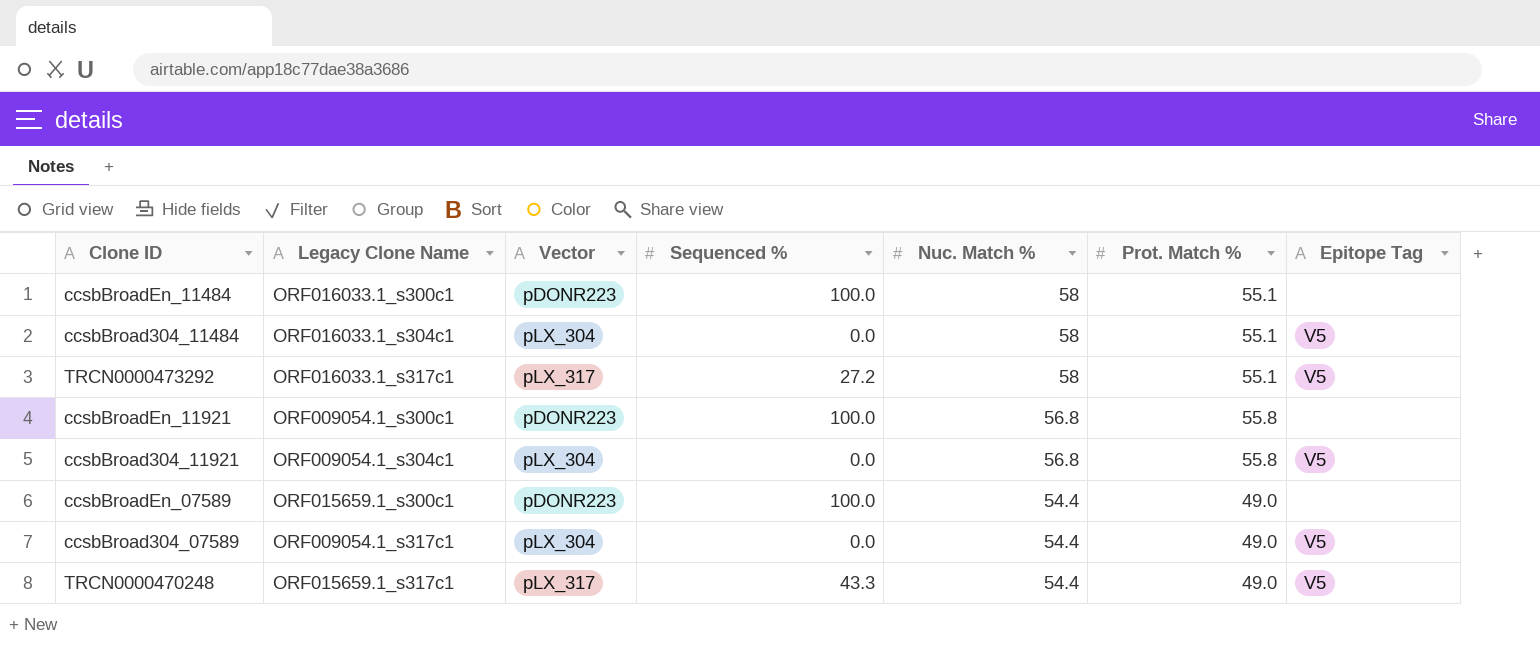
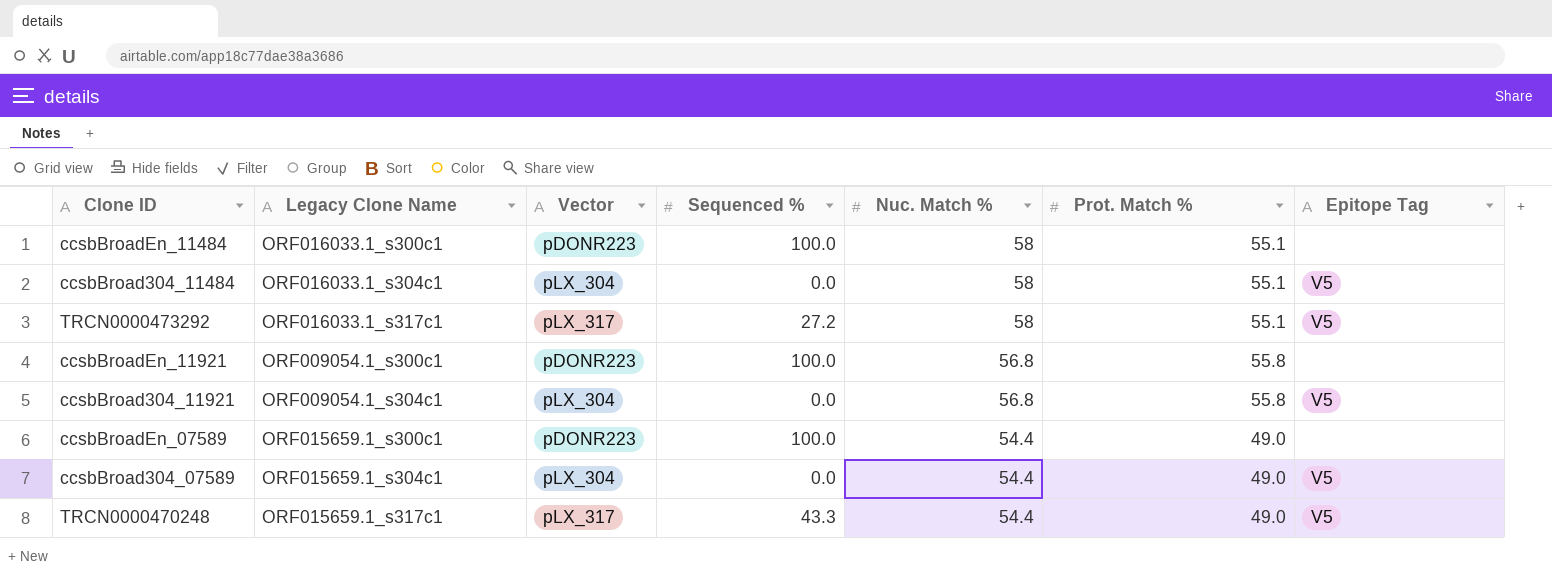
ccsbBroad304_07589 | Legacy Clone Name: ORF009054.1_s317c1 -> ORF015659.1_s304c1

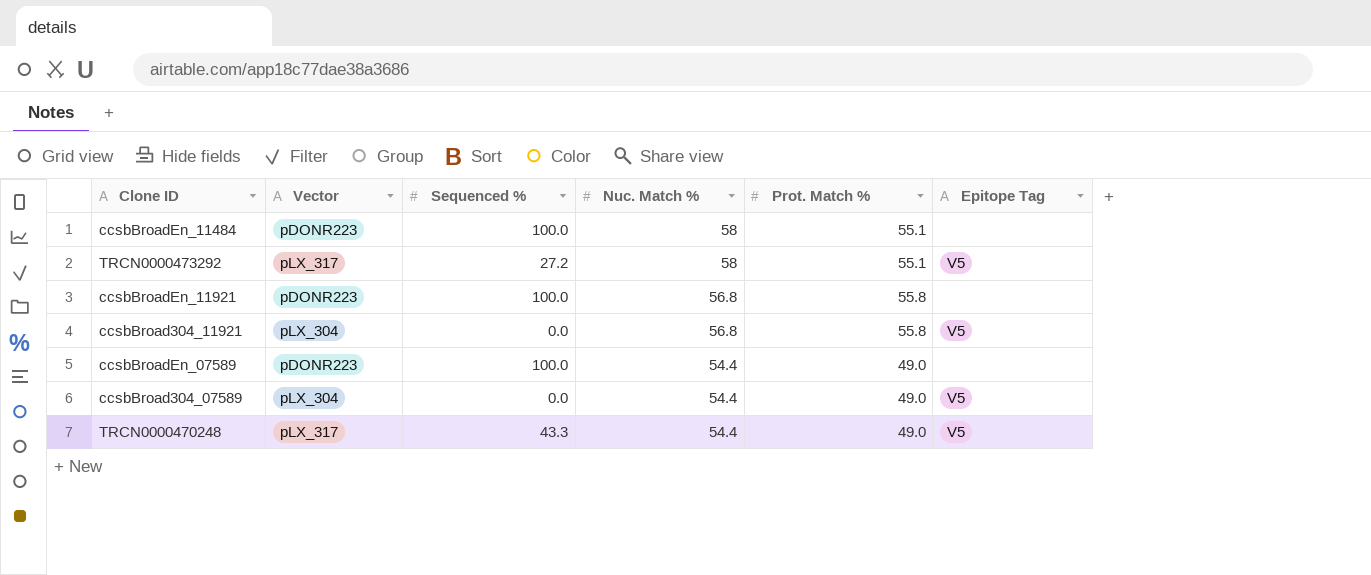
column Legacy Clone Name | position: 2 -> none
row ccsbBroad304_11484: ORF016033.1_s304c1 | pLX_304 | 0.0 | 58 | 55.1 | V5 -> none

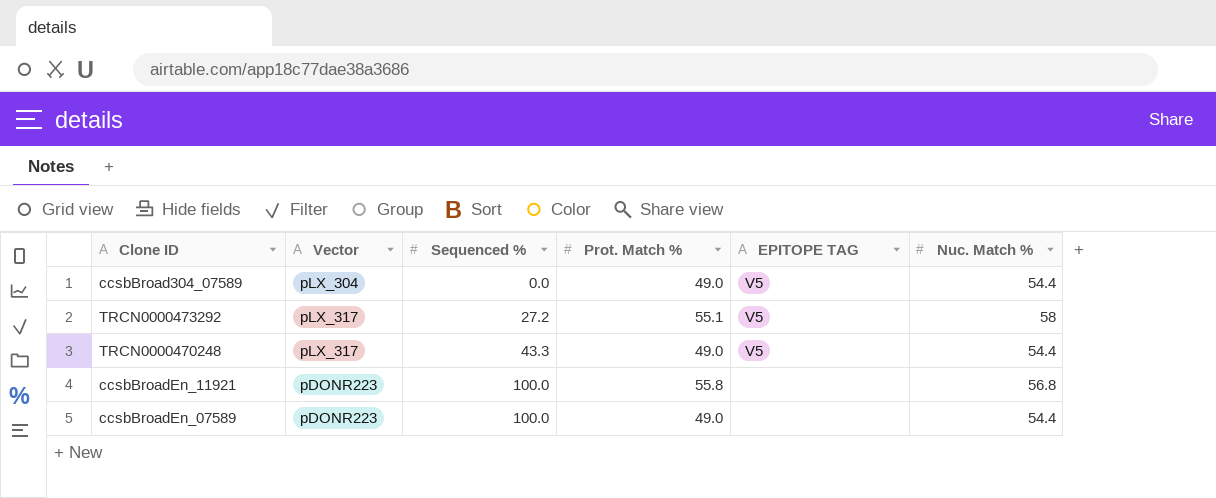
row order: Nuc. Match % descending -> Sequenced % ascending
column name: Epitope Tag -> EPITOPE TAG
column Nuc. Match % | position: 4 -> 6
row ccsbBroadEn_11484: pDONR223 | 100.0 | 58 | 55.1 | none -> none
row ccsbBroad304_11921: pLX_304 | 0.0 | 56.8 | 55.8 | V5 -> none

